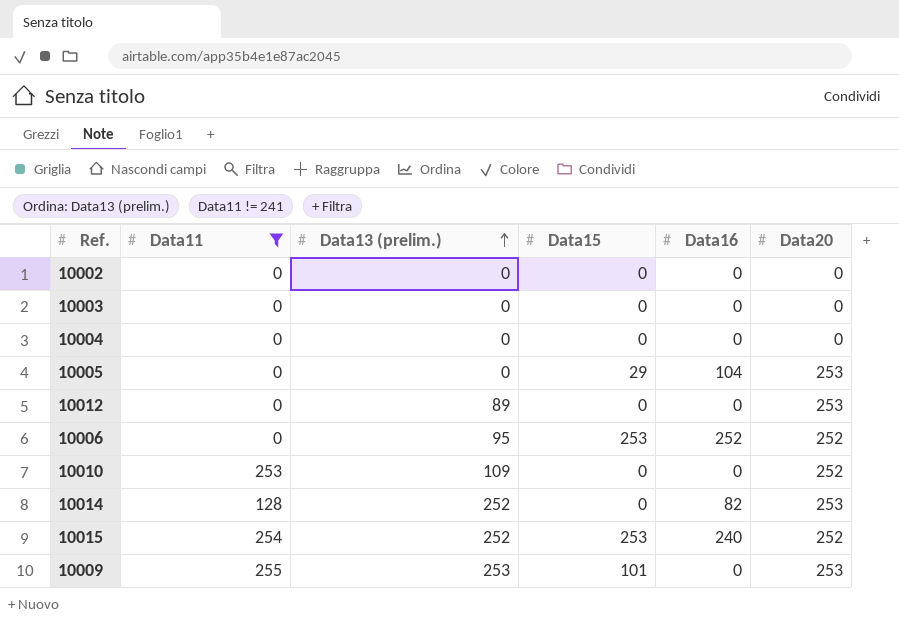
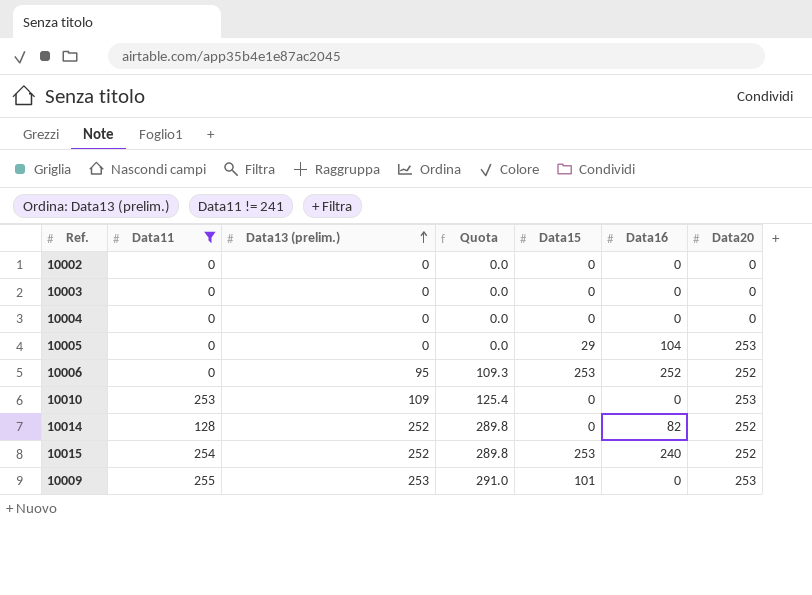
column Quota | formula: none -> [Data13 (prelim.)] * 1.15
row 10012: 0 | 89 | 0 | 0 | 253 -> none
10010 | Data20: 252 -> 253
10014 | Data20: 253 -> 252

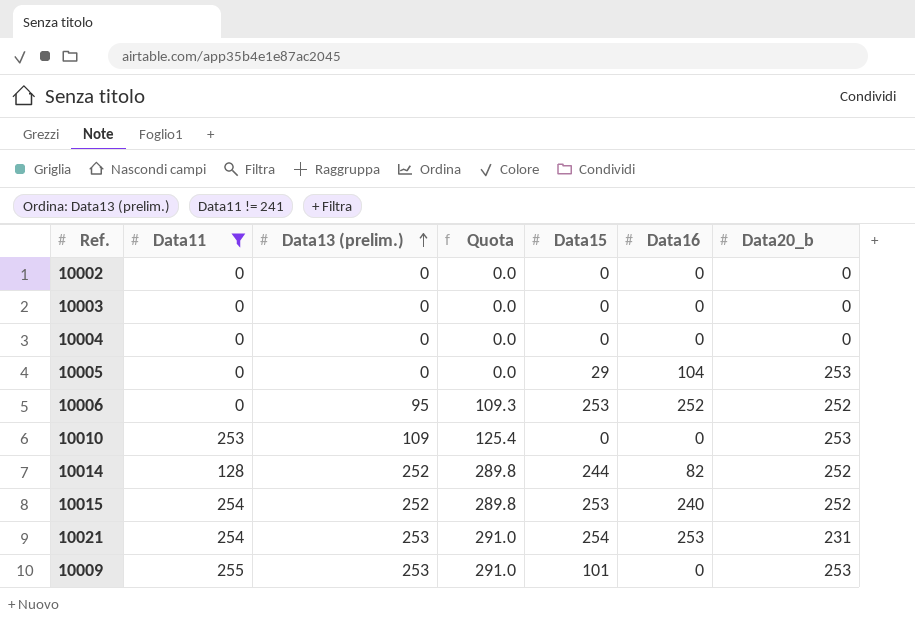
column name: Data20 -> Data20_b
10014 | Data15: 0 -> 244
row 10021: none -> 254 | 253 | 291.0 | 254 | 253 | 231

